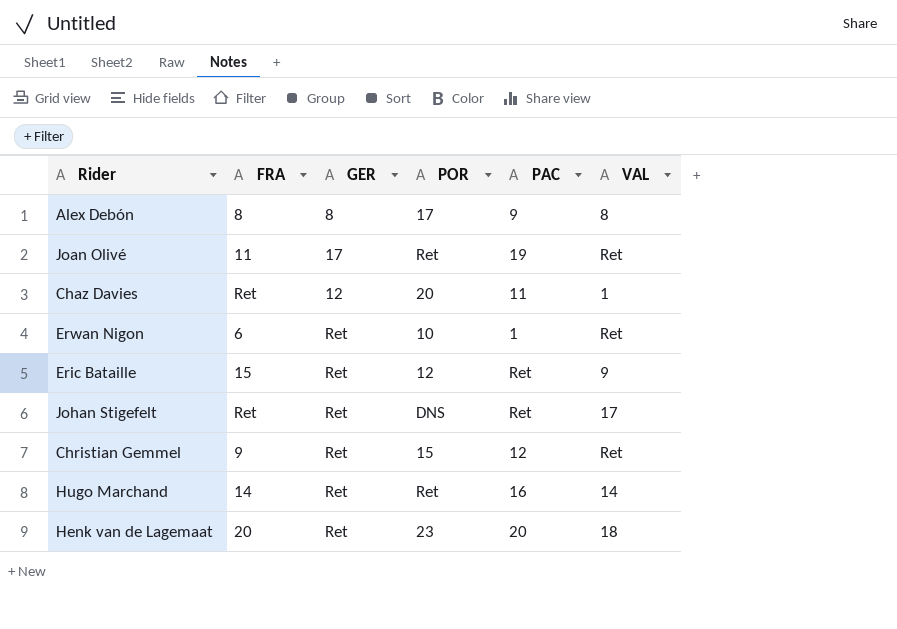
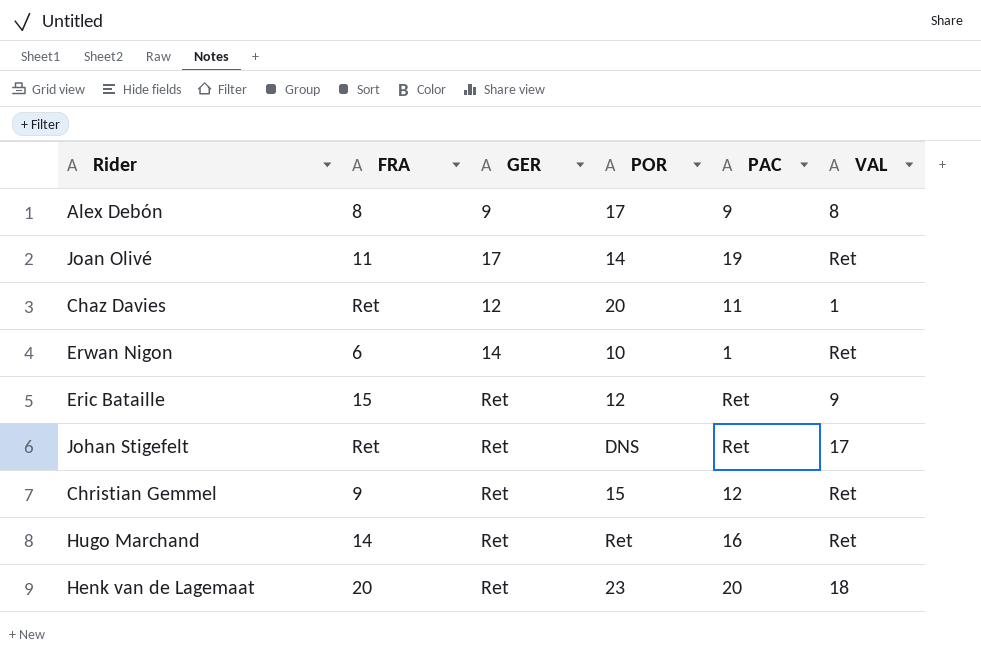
Alex Debón | GER: 8 -> 9
Joan Olivé | POR: Ret -> 14
Erwan Nigon | GER: Ret -> 14
Hugo Marchand | VAL: 14 -> Ret

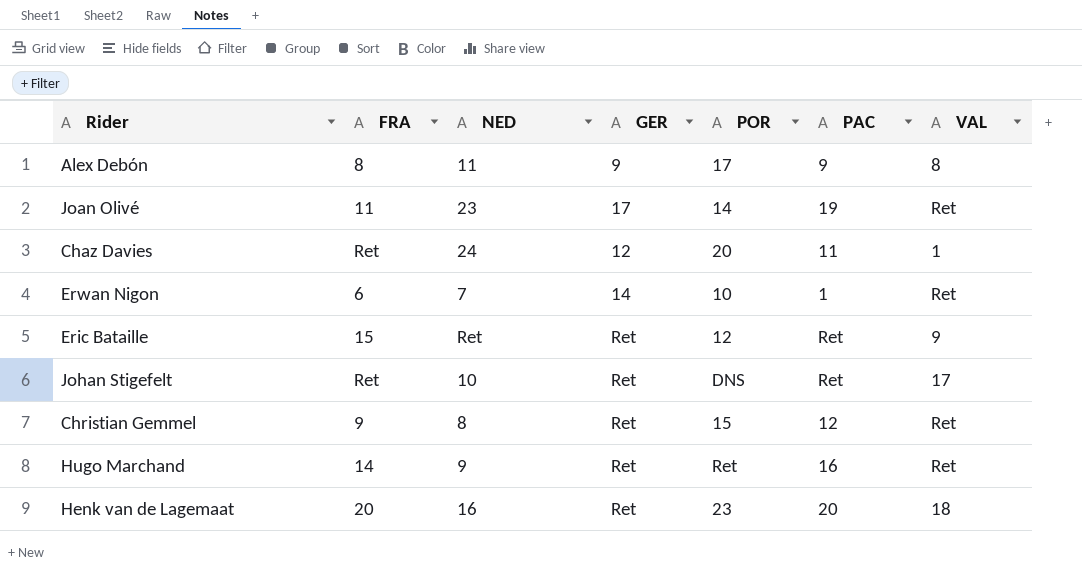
column NED | position: none -> 3

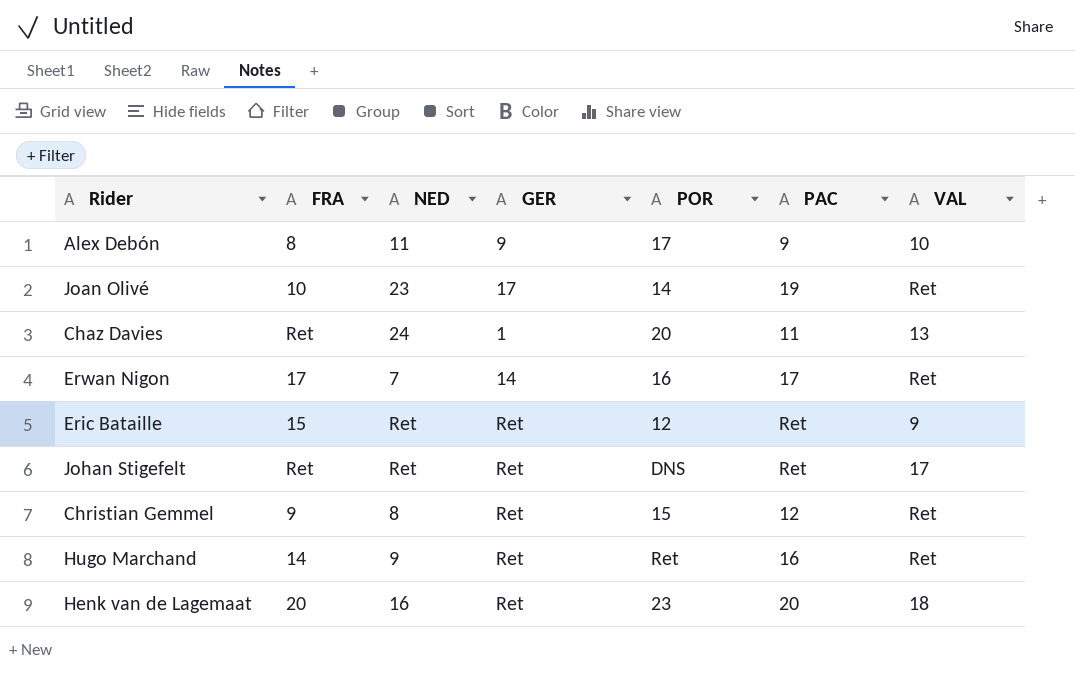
Alex Debón | VAL: 8 -> 10
Joan Olivé | FRA: 11 -> 10
Chaz Davies | GER: 12 -> 1
Chaz Davies | VAL: 1 -> 13
Erwan Nigon | FRA: 6 -> 17
Erwan Nigon | POR: 10 -> 16
Erwan Nigon | PAC: 1 -> 17
Johan Stigefelt | NED: 10 -> Ret

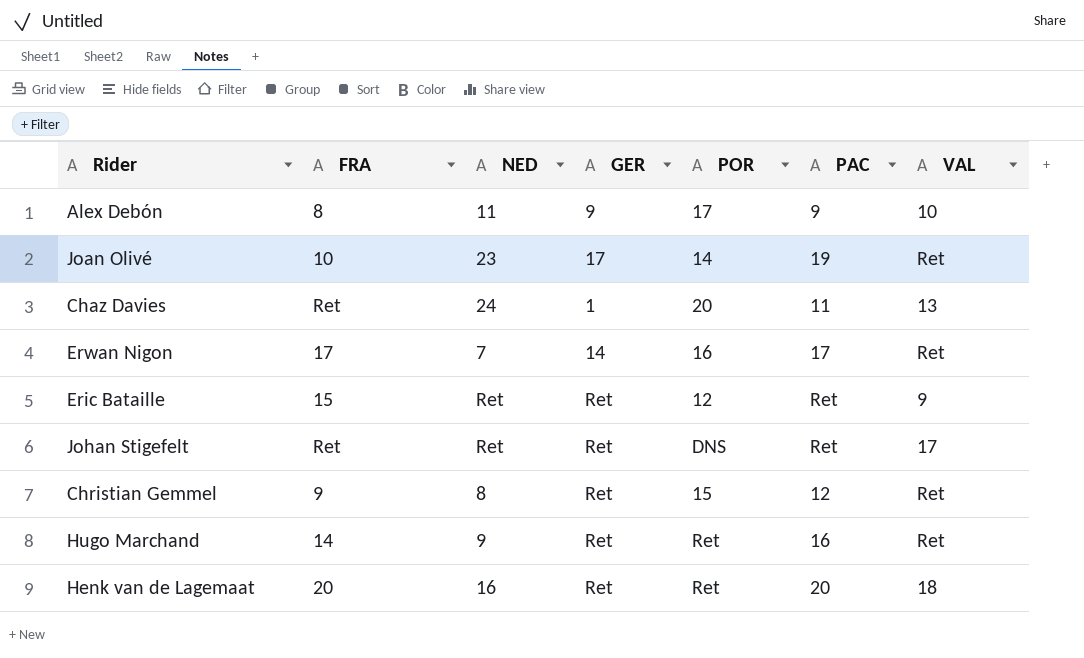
Henk van de Lagemaat | POR: 23 -> Ret

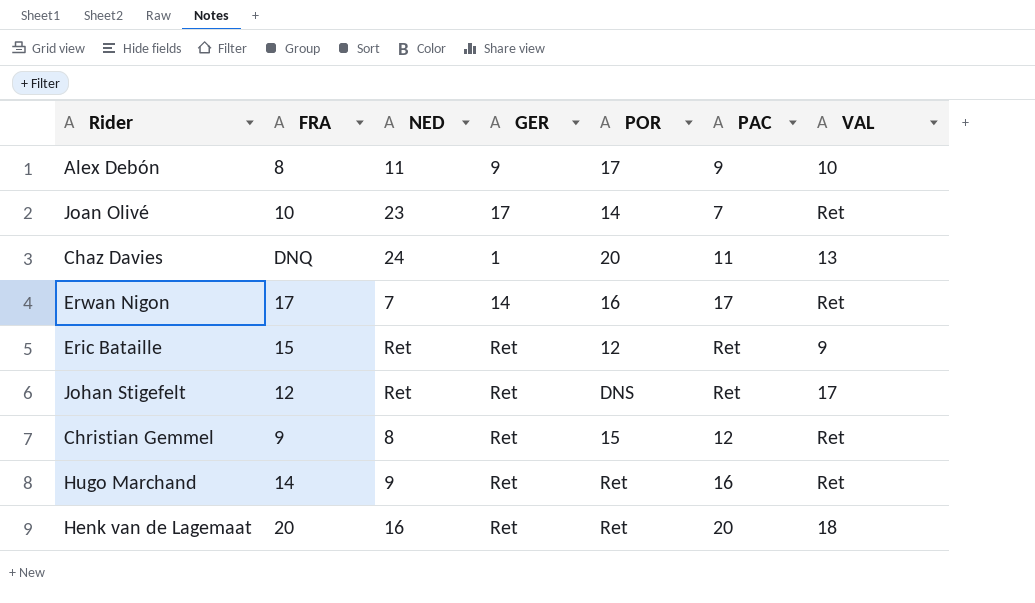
Joan Olivé | PAC: 19 -> 7
Chaz Davies | FRA: Ret -> DNQ
Johan Stigefelt | FRA: Ret -> 12

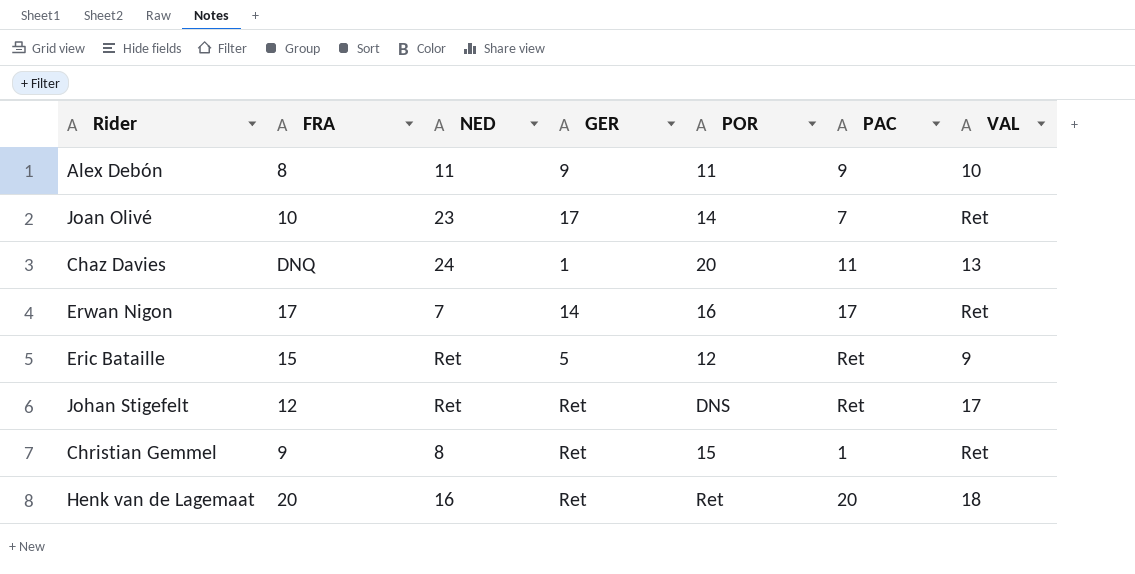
row Hugo Marchand: 14 | 9 | Ret | Ret | 16 | Ret -> none
Alex Debón | POR: 17 -> 11
Eric Bataille | GER: Ret -> 5
Christian Gemmel | PAC: 12 -> 1

